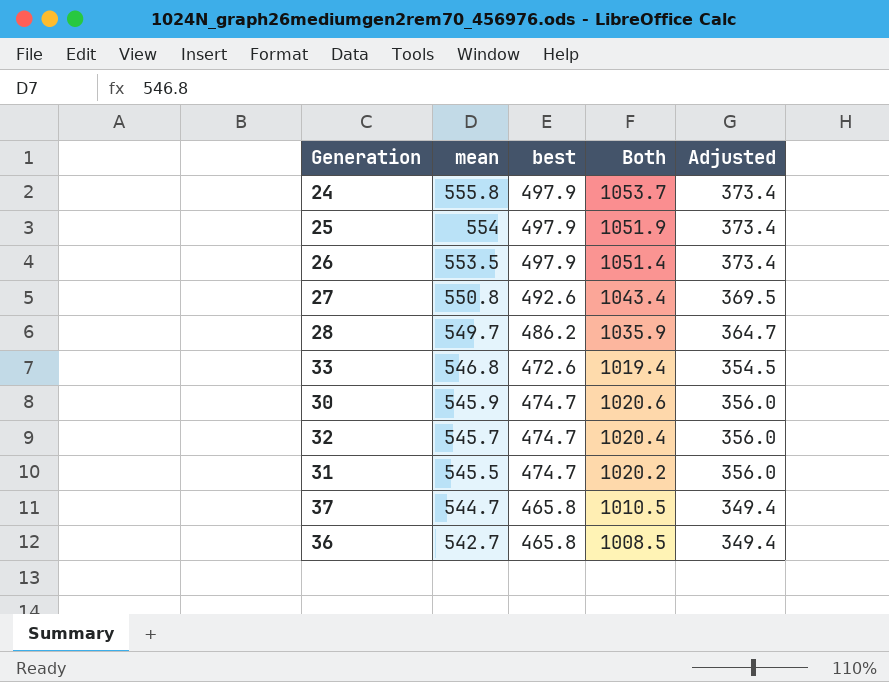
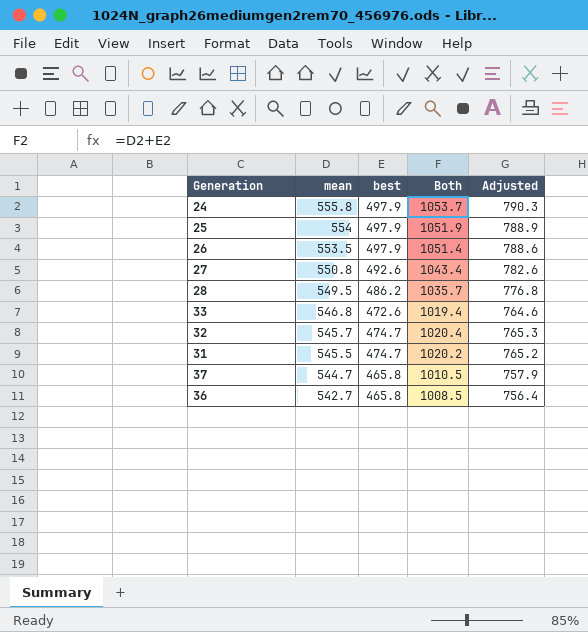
column Adjusted | formula: [best] * 0.75 -> [Both] * 0.75
row 30: 545.9 | 474.7 | 1020.6 | 356.0 -> none
28 | mean: 549.7 -> 549.5
28 | Both: 1035.9 -> 1035.7

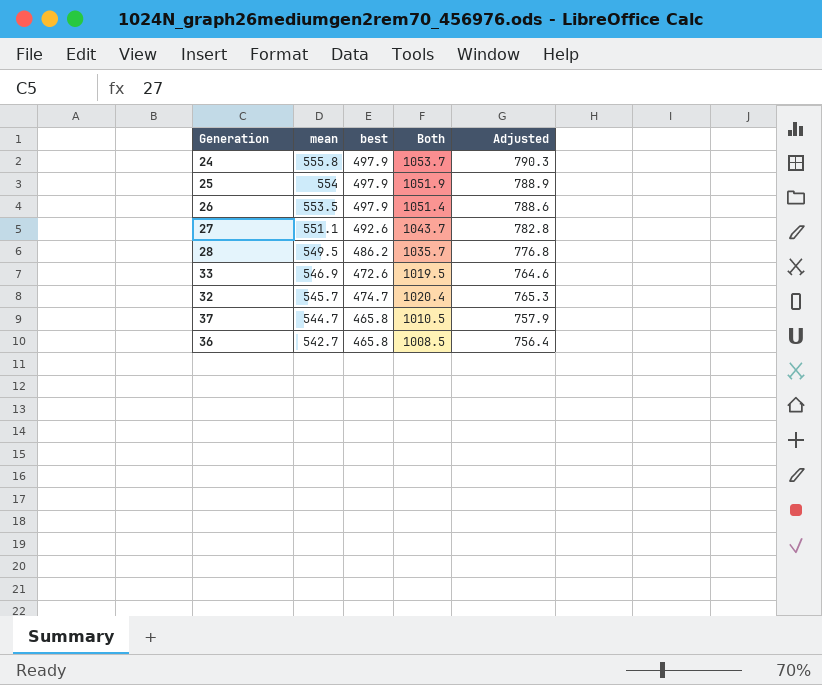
row 31: 545.5 | 474.7 | 1020.2 | 765.2 -> none
27 | mean: 550.8 -> 551.1
27 | Both: 1043.4 -> 1043.7
27 | Adjusted: 782.6 -> 782.8
33 | mean: 546.8 -> 546.9
33 | Both: 1019.4 -> 1019.5

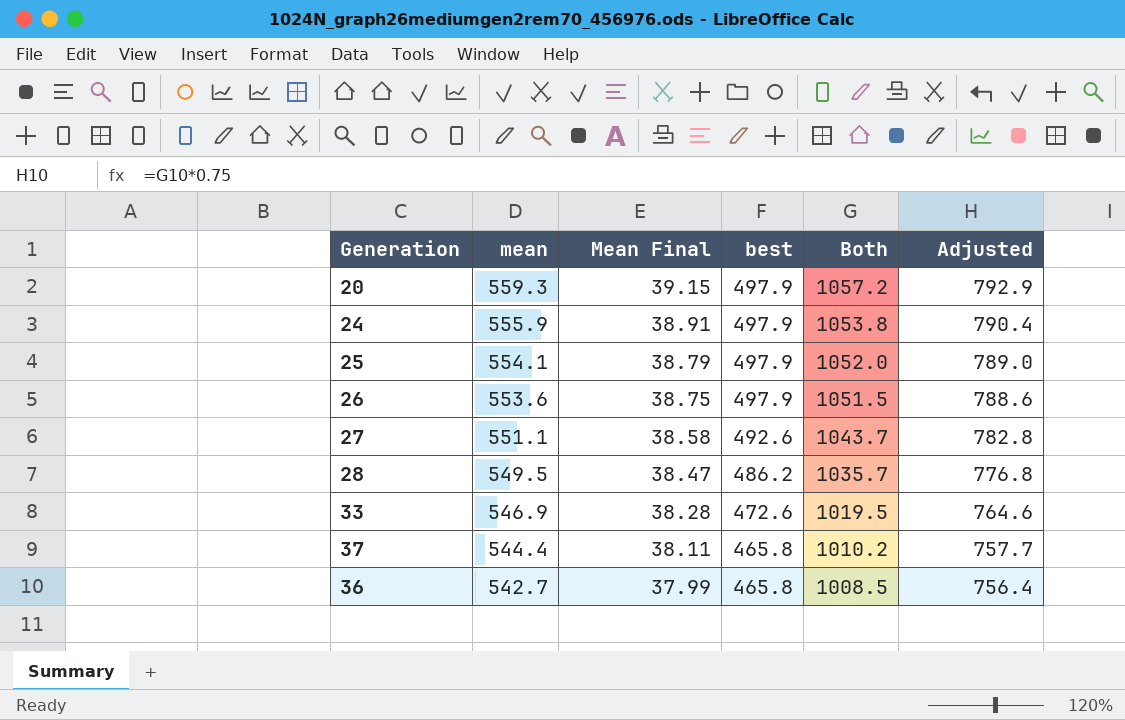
column Mean Final | formula: none -> [mean] * 0.07
row 32: 545.7 | 474.7 | 1020.4 | 765.3 -> none
row 20: none -> 559.3 | 39.15 | 497.9 | 1057.2 | 792.9
24 | mean: 555.8 -> 555.9
24 | Both: 1053.7 -> 1053.8
24 | Adjusted: 790.3 -> 790.4
25 | mean: 554 -> 554.1
25 | Both: 1051.9 -> 1052.0
25 | Adjusted: 788.9 -> 789.0
26 | mean: 553.5 -> 553.6
26 | Both: 1051.4 -> 1051.5
37 | mean: 544.7 -> 544.4
37 | Both: 1010.5 -> 1010.2
37 | Adjusted: 757.9 -> 757.7

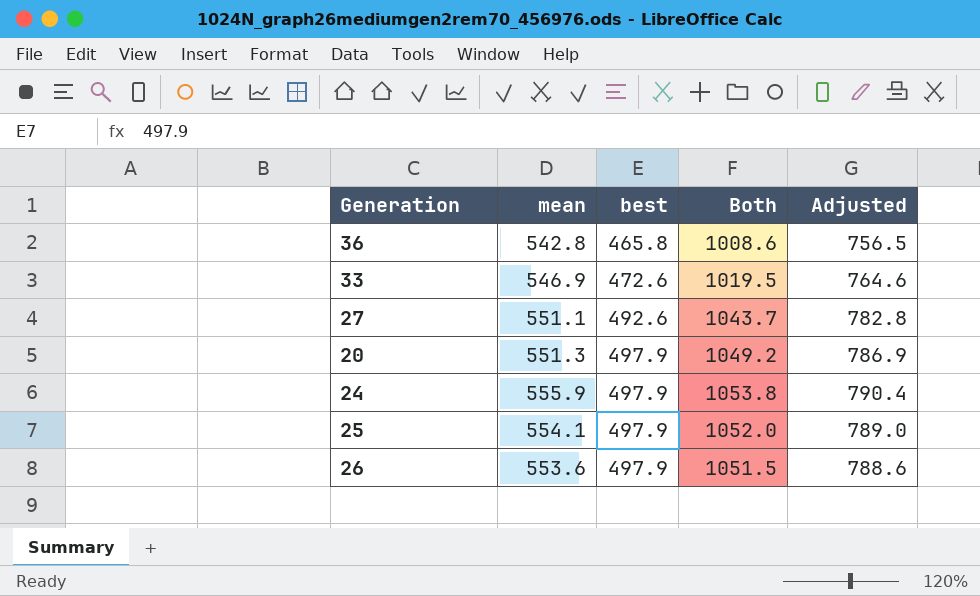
row order: mean descending -> best ascending
column Mean Final | formula: [mean] * 0.07 -> none
row 28: 549.5 | 38.47 | 486.2 | 1035.7 | 776.8 -> none
row 37: 544.4 | 38.11 | 465.8 | 1010.2 | 757.7 -> none
36 | mean: 542.7 -> 542.8
36 | Both: 1008.5 -> 1008.6
36 | Adjusted: 756.4 -> 756.5
20 | mean: 559.3 -> 551.3
20 | Both: 1057.2 -> 1049.2
20 | Adjusted: 792.9 -> 786.9

